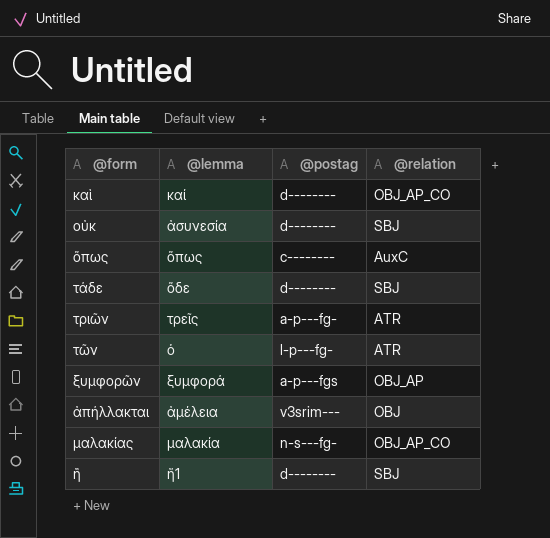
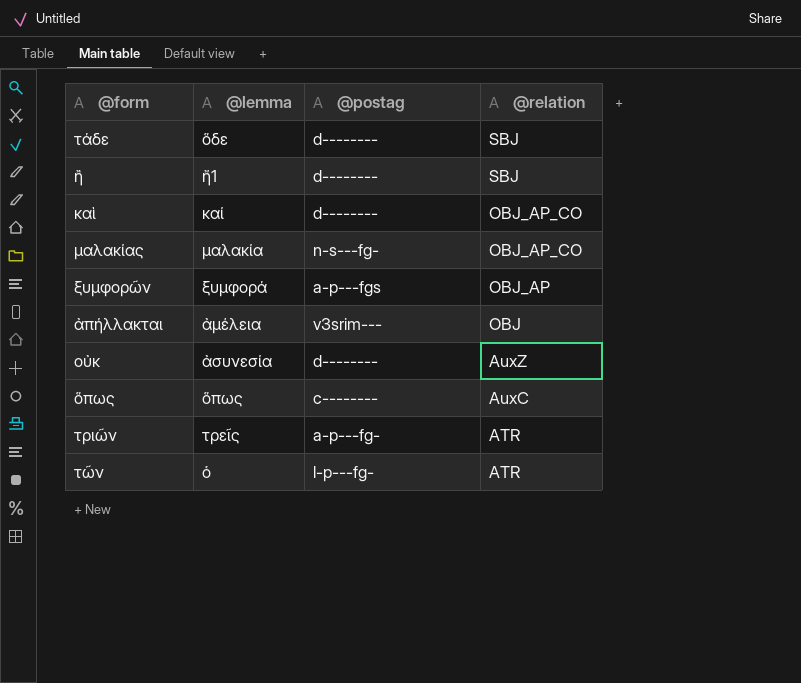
row order: none -> @relation descending
οὐκ | @relation: SBJ -> AuxZ

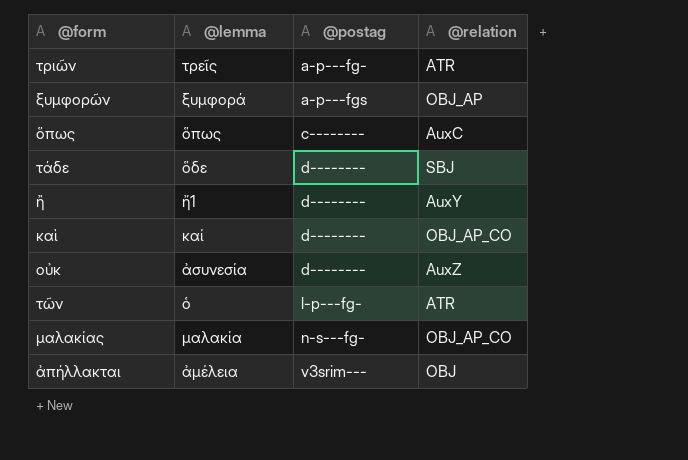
row order: @relation descending -> @postag ascending
ἢ | @relation: SBJ -> AuxY

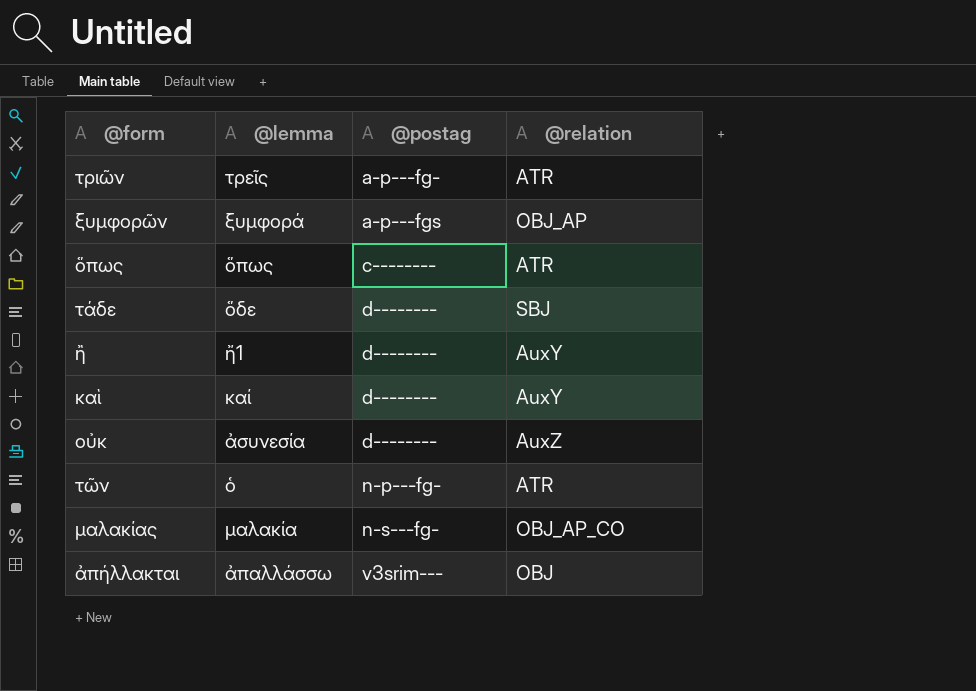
ὅπως | @relation: AuxC -> ATR
καὶ | @relation: OBJ_AP_CO -> AuxY
τῶν | @postag: l-p---fg- -> n-p---fg-
ἀπήλλακται | @lemma: ἀμέλεια -> ἀπαλλάσσω

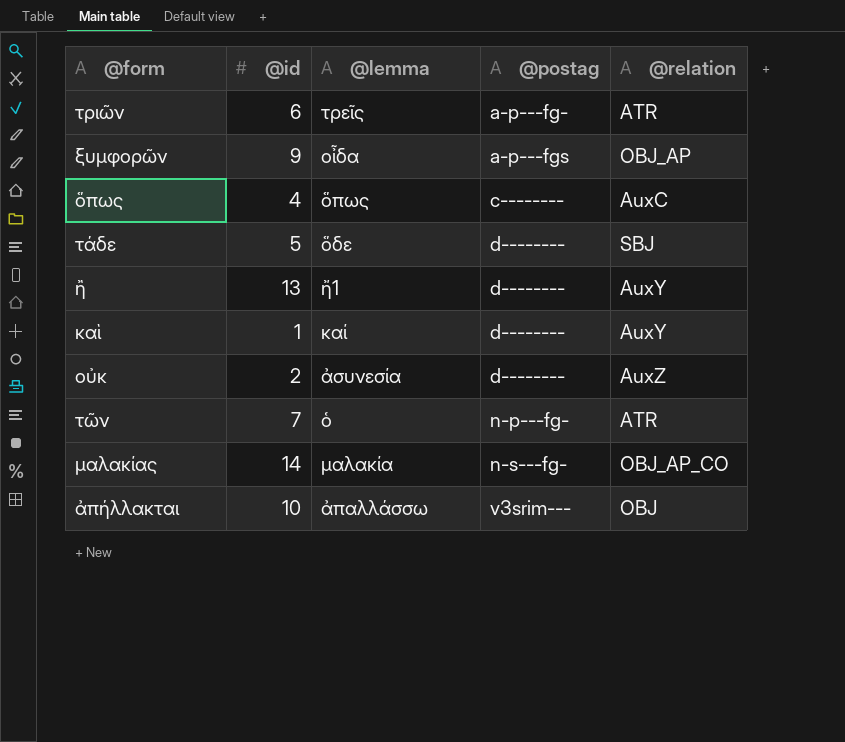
column @id | position: none -> 2
ξυμφορῶν | @lemma: ξυμφορά -> οἶδα
ὅπως | @relation: ATR -> AuxC

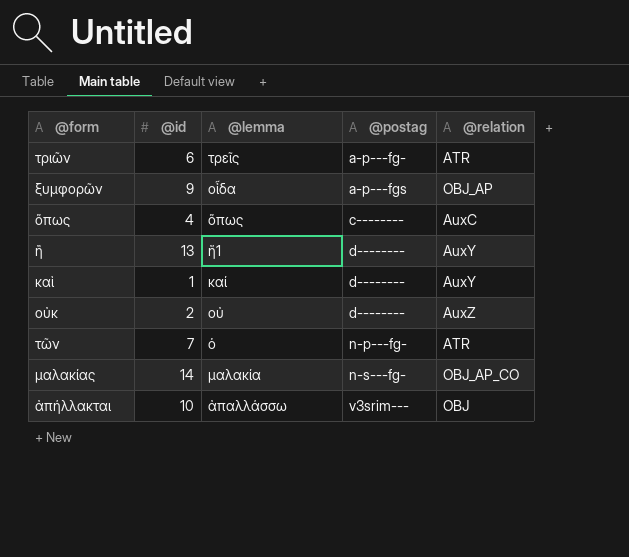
row τάδε: 5 | ὅδε | d-------- | SBJ -> none
οὐκ | @lemma: ἀσυνεσία -> οὐ

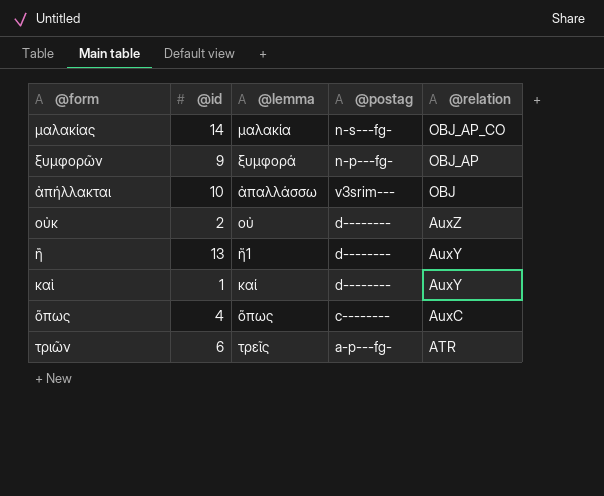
row order: @postag ascending -> @relation descending
row τῶν: 7 | ὁ | n-p---fg- | ATR -> none
ξυμφορῶν | @lemma: οἶδα -> ξυμφορά
ξυμφορῶν | @postag: a-p---fgs -> n-p---fg-

